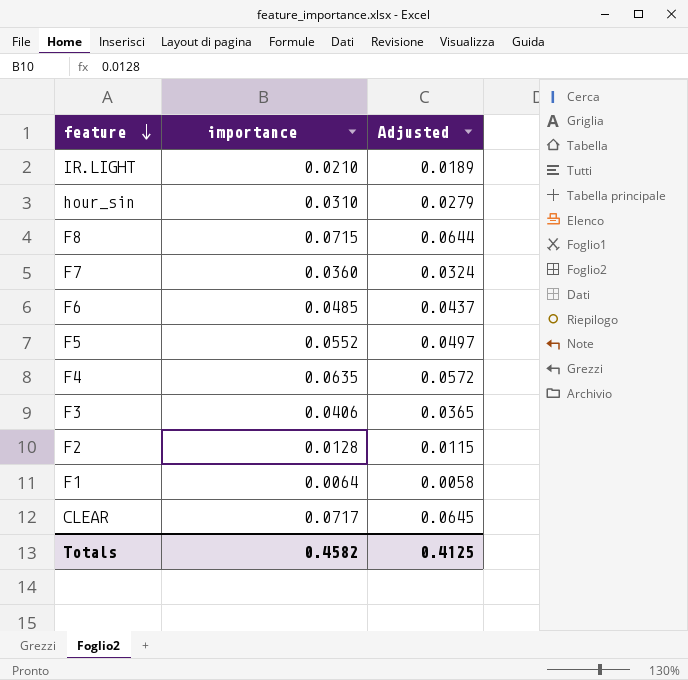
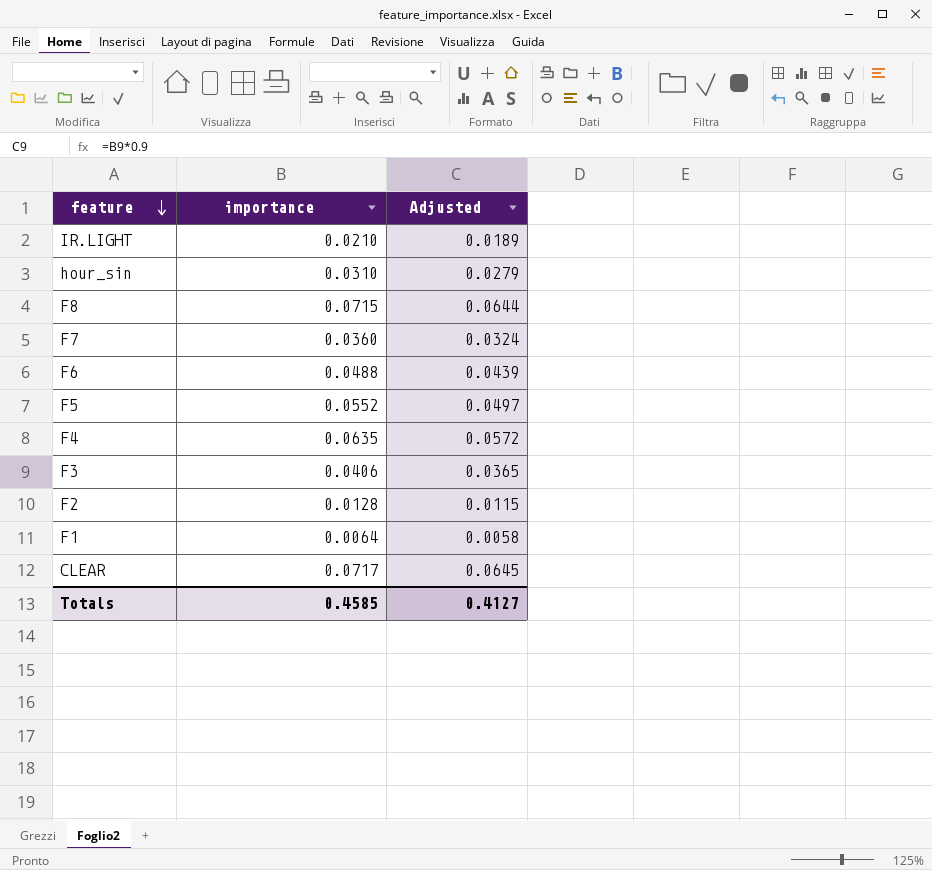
F6 | importance: 0.0485 -> 0.0488
F6 | Adjusted: 0.0437 -> 0.0439
Totals | importance: 0.4582 -> 0.4585
Totals | Adjusted: 0.4125 -> 0.4127

